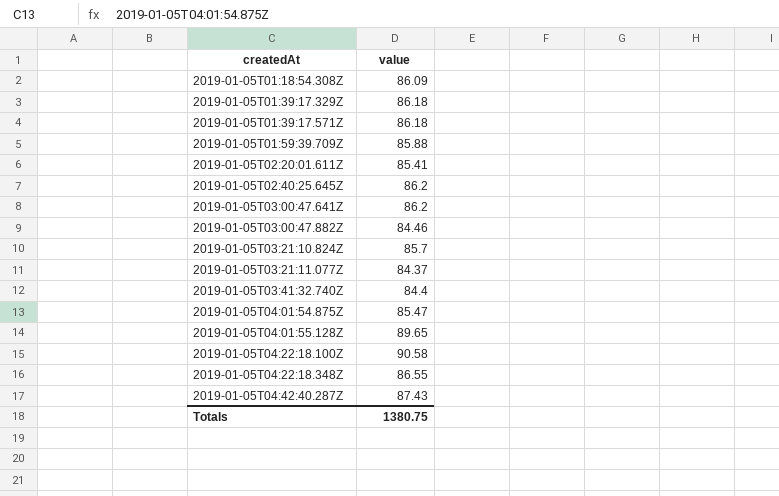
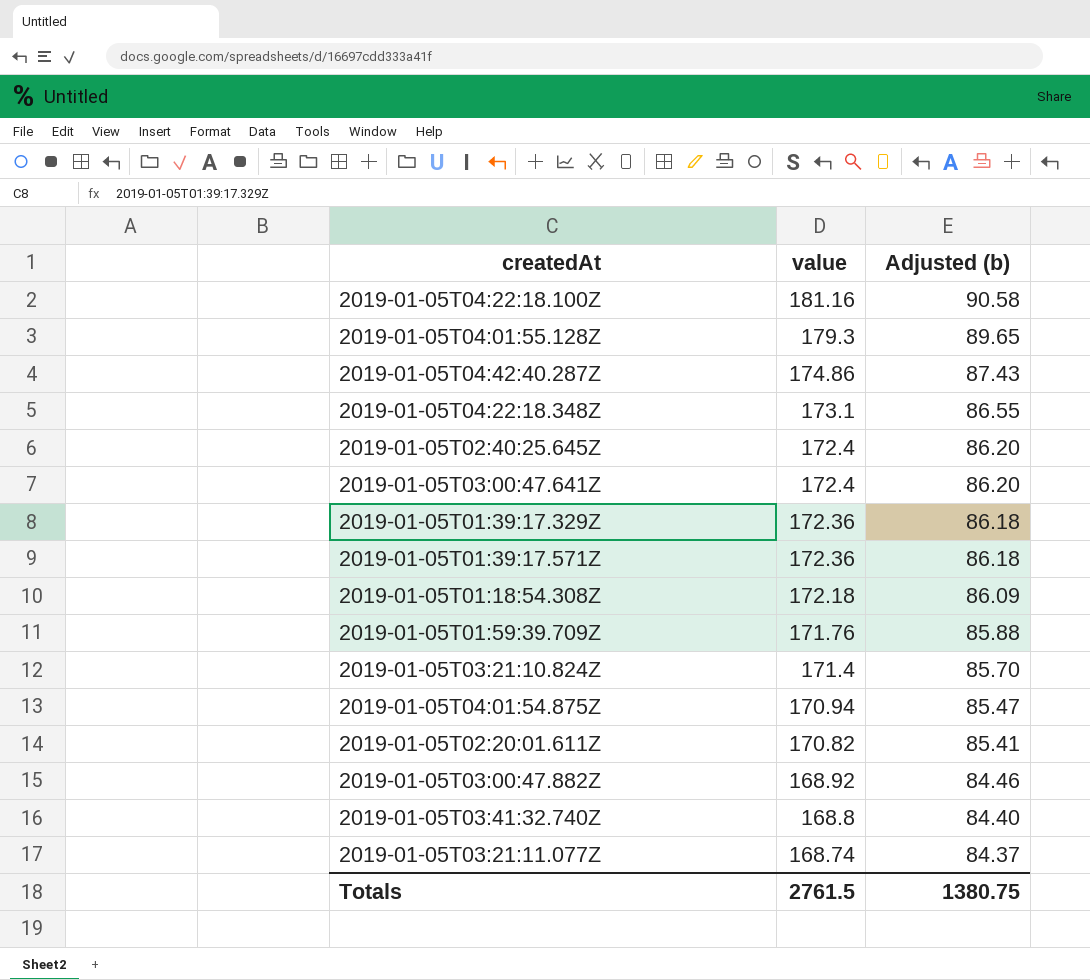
row order: createdAt ascending -> value descending
column Adjusted (b) | formula: none -> [value] * 0.5
2019-01-05T04:22:18.100Z | value: 90.58 -> 181.16
2019-01-05T04:01:55.128Z | value: 89.65 -> 179.3
2019-01-05T04:42:40.287Z | value: 87.43 -> 174.86
2019-01-05T04:22:18.348Z | value: 86.55 -> 173.1
2019-01-05T02:40:25.645Z | value: 86.2 -> 172.4
2019-01-05T03:00:47.641Z | value: 86.2 -> 172.4
2019-01-05T01:39:17.329Z | value: 86.18 -> 172.36
2019-01-05T01:39:17.571Z | value: 86.18 -> 172.36
2019-01-05T01:18:54.308Z | value: 86.09 -> 172.18
2019-01-05T01:59:39.709Z | value: 85.88 -> 171.76
2019-01-05T03:21:10.824Z | value: 85.7 -> 171.4
2019-01-05T04:01:54.875Z | value: 85.47 -> 170.94
2019-01-05T02:20:01.611Z | value: 85.41 -> 170.82
2019-01-05T03:00:47.882Z | value: 84.46 -> 168.92
2019-01-05T03:41:32.740Z | value: 84.4 -> 168.8
2019-01-05T03:21:11.077Z | value: 84.37 -> 168.74
Totals | value: 1380.75 -> 2761.5

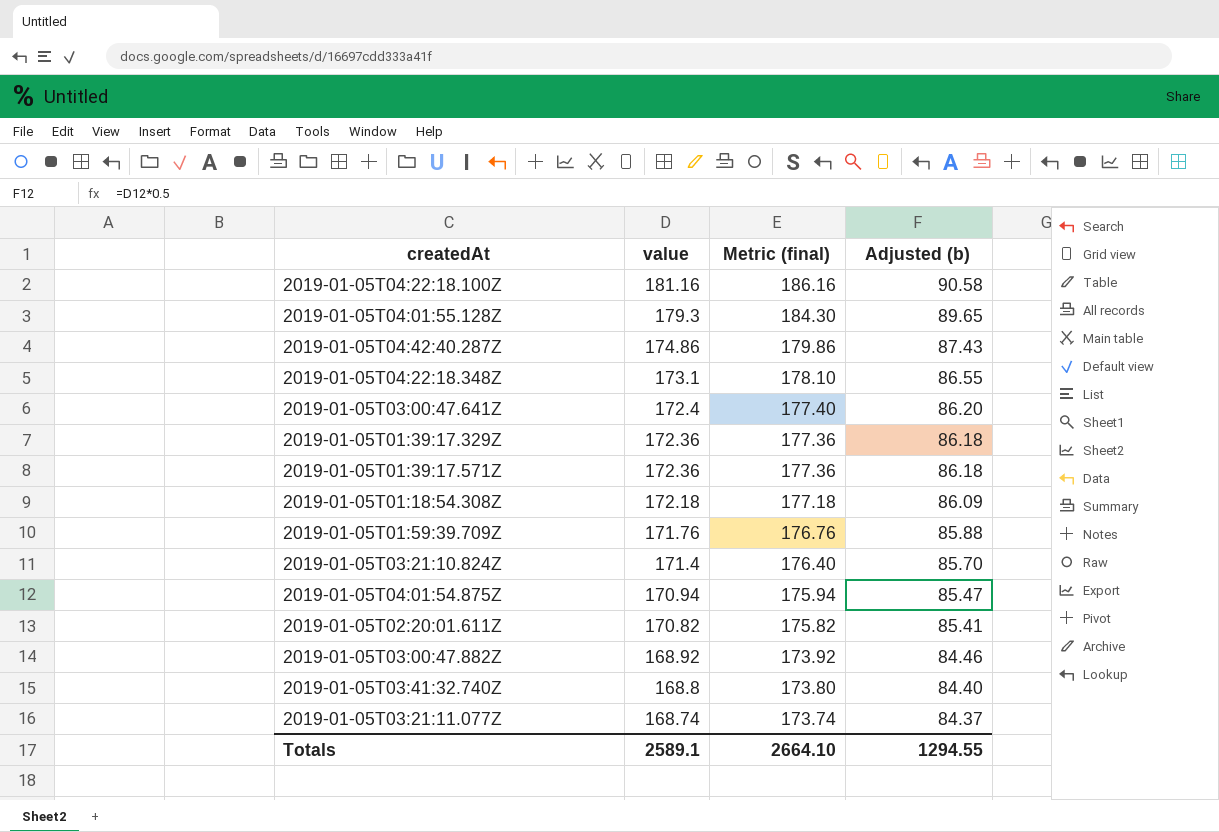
column Metric (final) | formula: none -> [value] + 5
row 2019-01-05T02:40:25.645Z: 172.4 | 86.20 -> none
Totals | value: 2761.5 -> 2589.1
Totals | Adjusted (b): 1380.75 -> 1294.55

